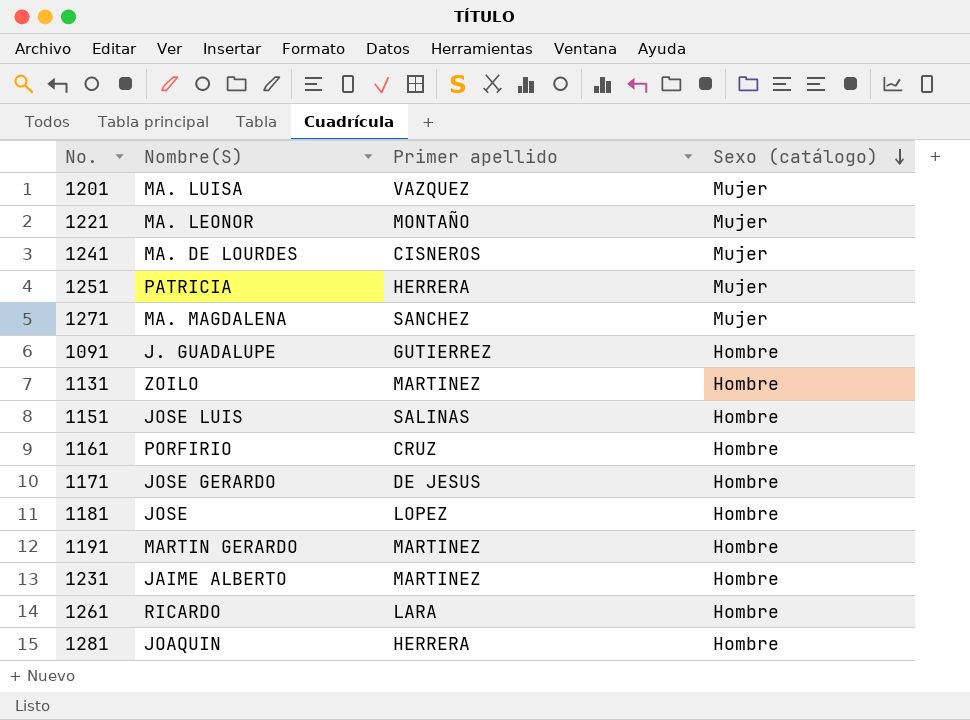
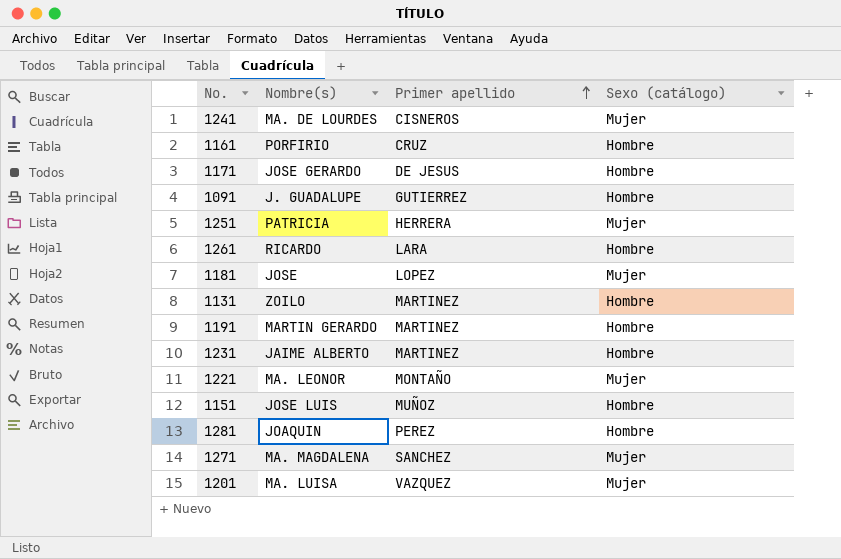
row order: Sexo (catálogo) descending -> Primer apellido ascending
column name: Nombre(S) -> Nombre(s)
1181 | Sexo (catálogo): Hombre -> Mujer
1151 | Primer apellido: SALINAS -> MUÑOZ
1281 | Primer apellido: HERRERA -> PEREZ

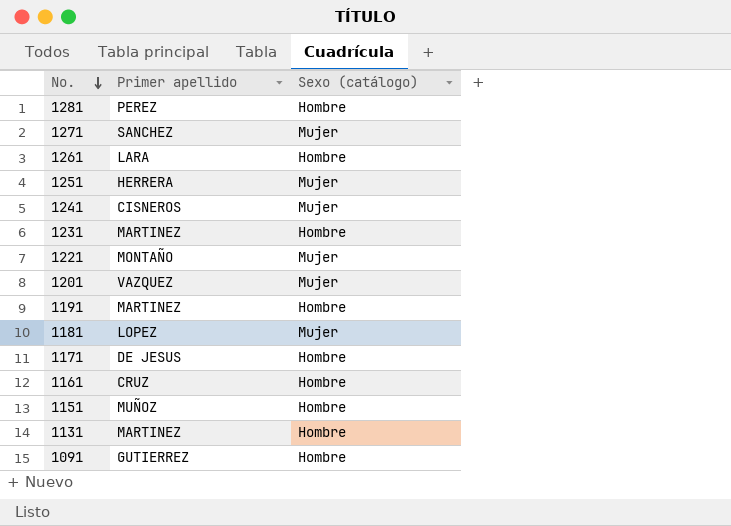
row order: Primer apellido ascending -> No. descending
column Nombre(s) | position: 2 -> none

